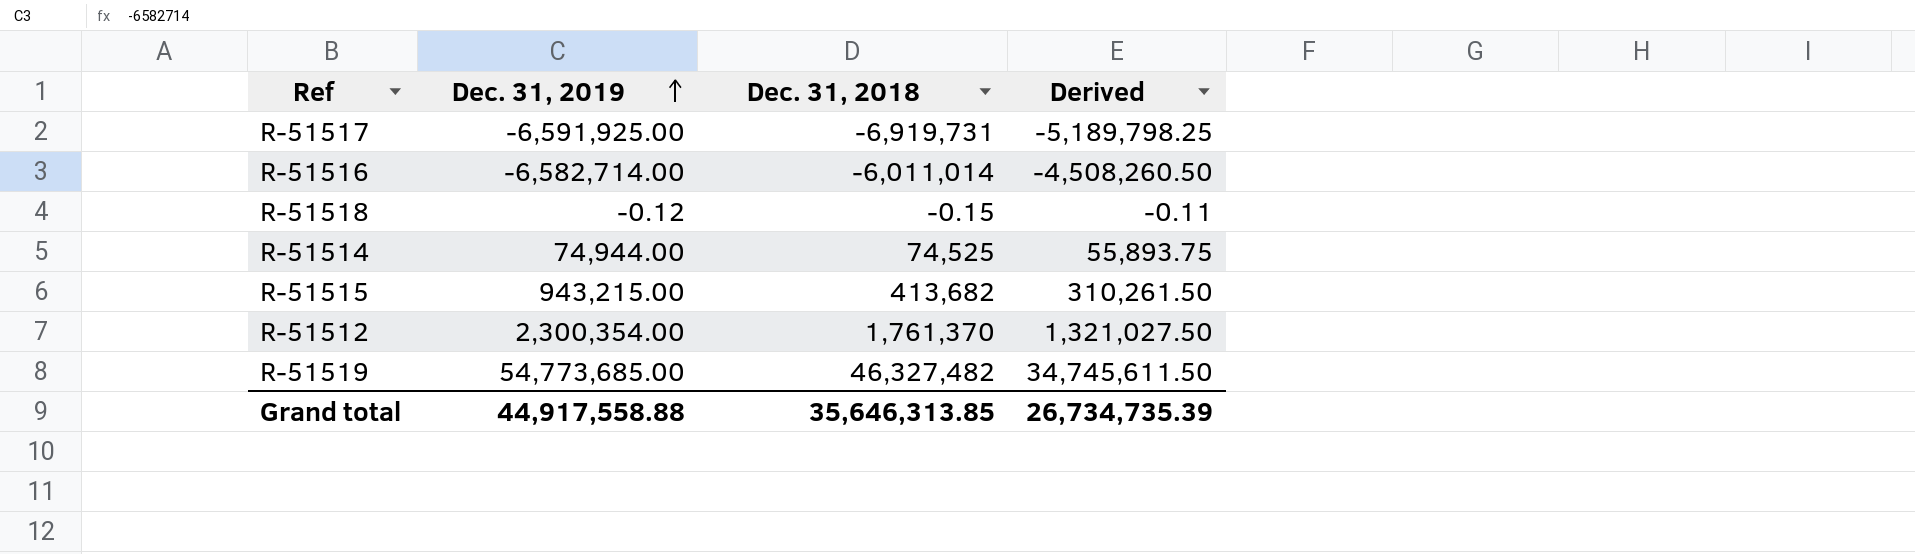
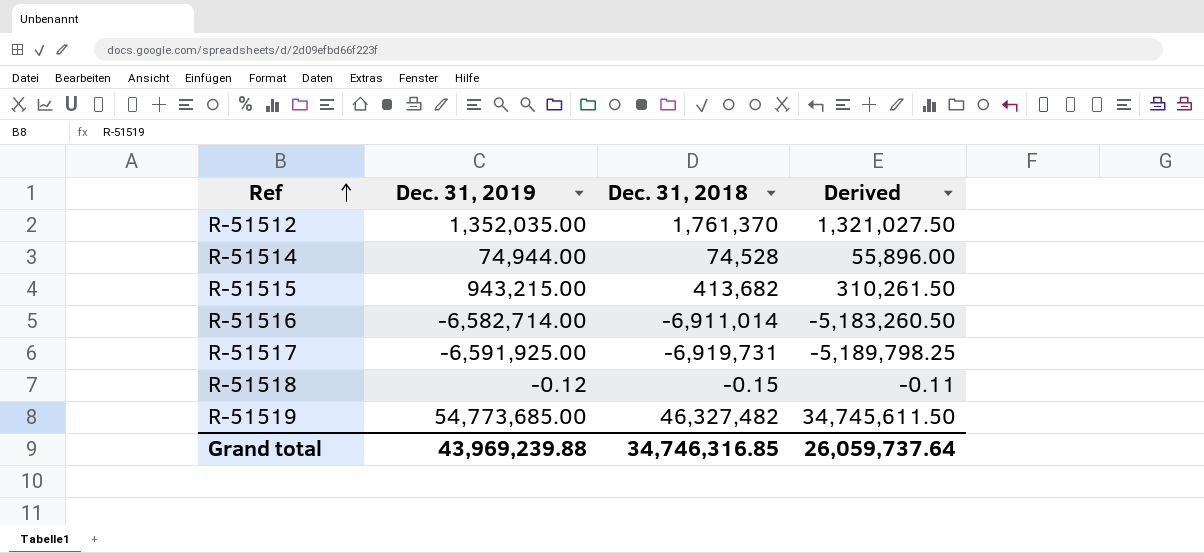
row order: Dec. 31, 2019 ascending -> Ref ascending
R-51512 | Dec. 31, 2019: 2,300,354.00 -> 1,352,035.00
R-51514 | Dec. 31, 2018: 74,525 -> 74,528
R-51514 | Derived: 55,893.75 -> 55,896.00
R-51516 | Dec. 31, 2018: -6,011,014 -> -6,911,014
R-51516 | Derived: -4,508,260.50 -> -5,183,260.50
Grand total | Dec. 31, 2019: 44,917,558.88 -> 43,969,239.88
Grand total | Dec. 31, 2018: 35,646,313.85 -> 34,746,316.85
Grand total | Derived: 26,734,735.39 -> 26,059,737.64

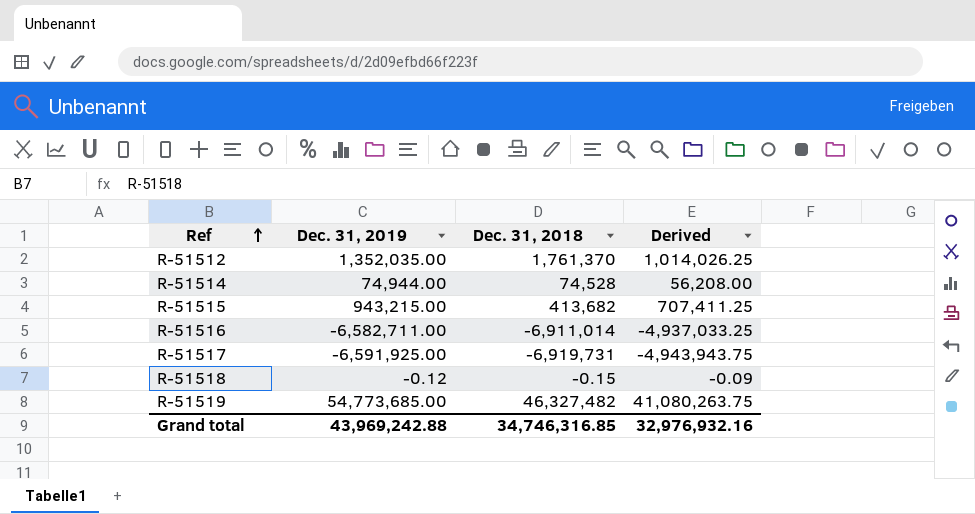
column Derived | formula: [Dec. 31, 2018] * 0.75 -> [Dec. 31, 2019] * 0.75
R-51516 | Dec. 31, 2019: -6,582,714.00 -> -6,582,711.00
Grand total | Dec. 31, 2019: 43,969,239.88 -> 43,969,242.88
Grand total | Derived: 26,059,737.64 -> 32,976,932.16

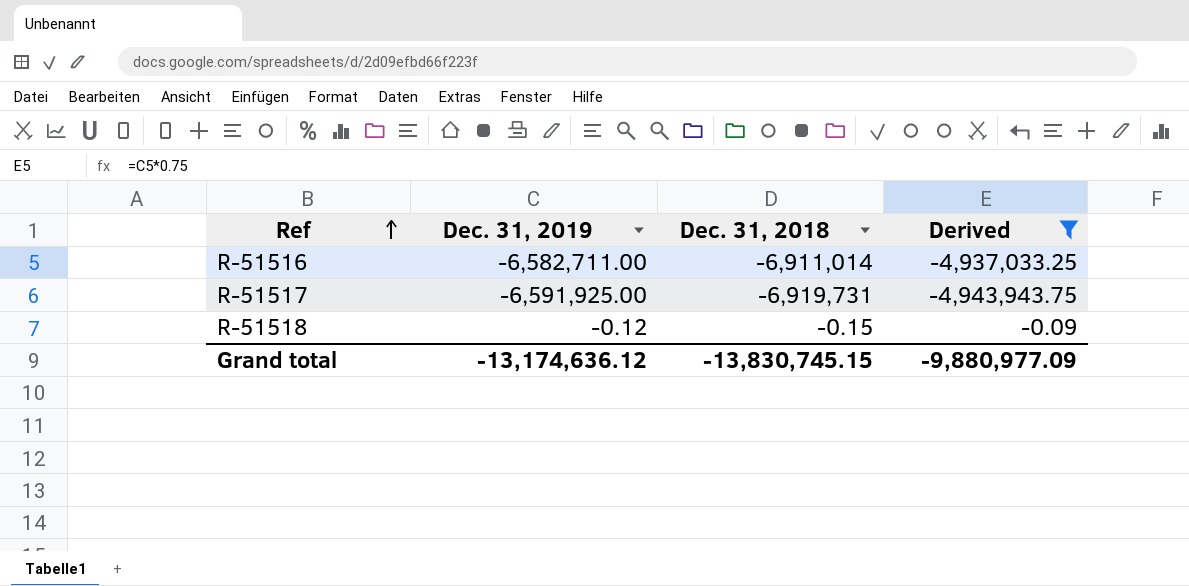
filter: none -> Derived <= -0.09
Grand total | Dec. 31, 2019: 43,969,242.88 -> -13,174,636.12
Grand total | Dec. 31, 2018: 34,746,316.85 -> -13,830,745.15
Grand total | Derived: 32,976,932.16 -> -9,880,977.09

